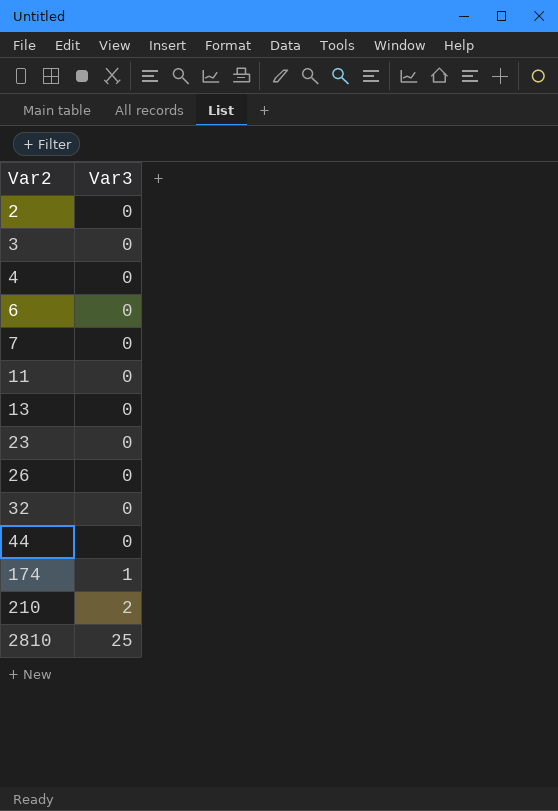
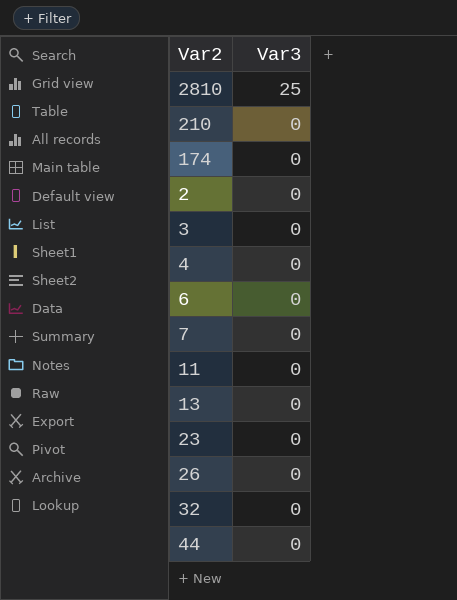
row order: Var2 ascending -> Var3 descending
210 | Var3: 2 -> 0
174 | Var3: 1 -> 0

